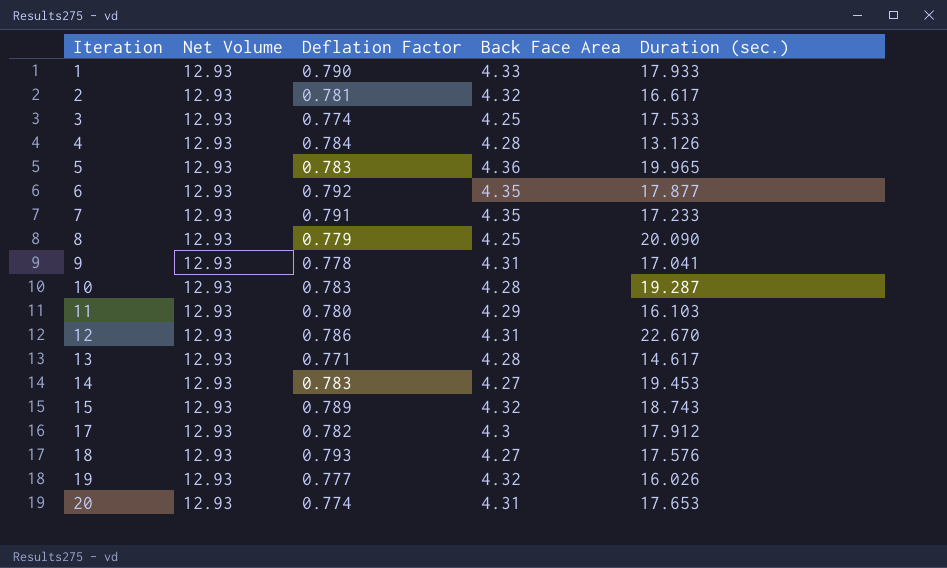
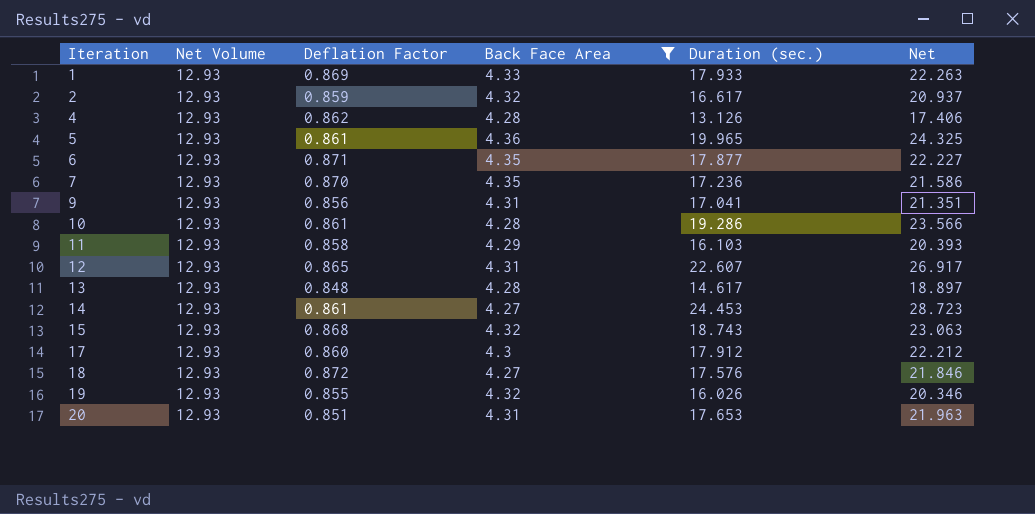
filter: none -> Back Face Area != 4.25
column Net | formula: none -> [Back Face Area] + [Duration (sec.)]
1 | Deflation Factor: 0.790 -> 0.869
2 | Deflation Factor: 0.781 -> 0.859
4 | Deflation Factor: 0.784 -> 0.862
5 | Deflation Factor: 0.783 -> 0.861
6 | Deflation Factor: 0.792 -> 0.871
7 | Deflation Factor: 0.791 -> 0.870
7 | Duration (sec.): 17.233 -> 17.236
9 | Deflation Factor: 0.778 -> 0.856
10 | Deflation Factor: 0.783 -> 0.861
10 | Duration (sec.): 19.287 -> 19.286
11 | Deflation Factor: 0.780 -> 0.858
12 | Deflation Factor: 0.786 -> 0.865
12 | Duration (sec.): 22.670 -> 22.607
13 | Deflation Factor: 0.771 -> 0.848
14 | Deflation Factor: 0.783 -> 0.861
14 | Duration (sec.): 19.453 -> 24.453
15 | Deflation Factor: 0.789 -> 0.868
17 | Deflation Factor: 0.782 -> 0.860
18 | Deflation Factor: 0.793 -> 0.872
19 | Deflation Factor: 0.777 -> 0.855
20 | Deflation Factor: 0.774 -> 0.851

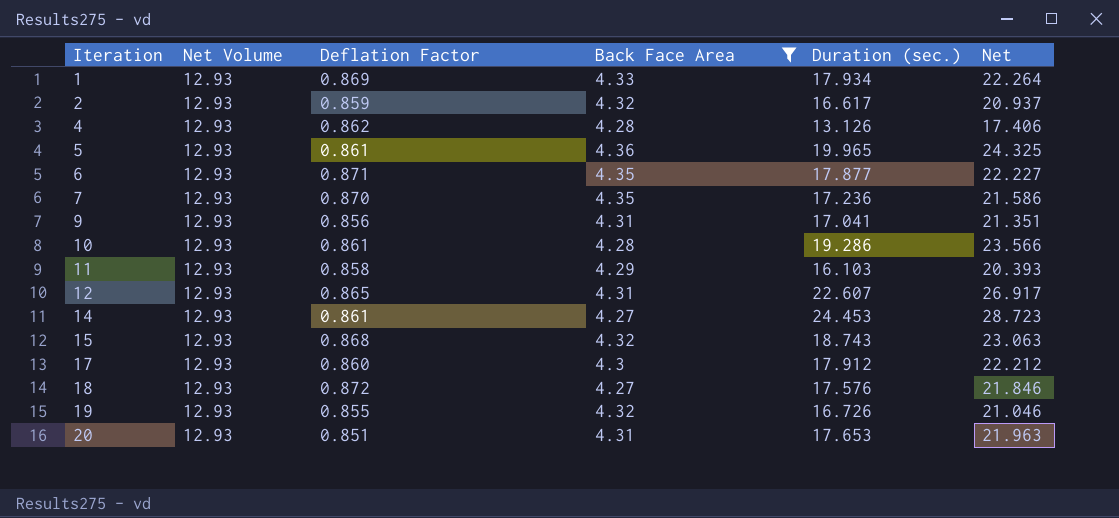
row 13: 12.93 | 0.848 | 4.28 | 14.617 | 18.897 -> none
1 | Duration (sec.): 17.933 -> 17.934
1 | Net: 22.263 -> 22.264
19 | Duration (sec.): 16.026 -> 16.726
19 | Net: 20.346 -> 21.046

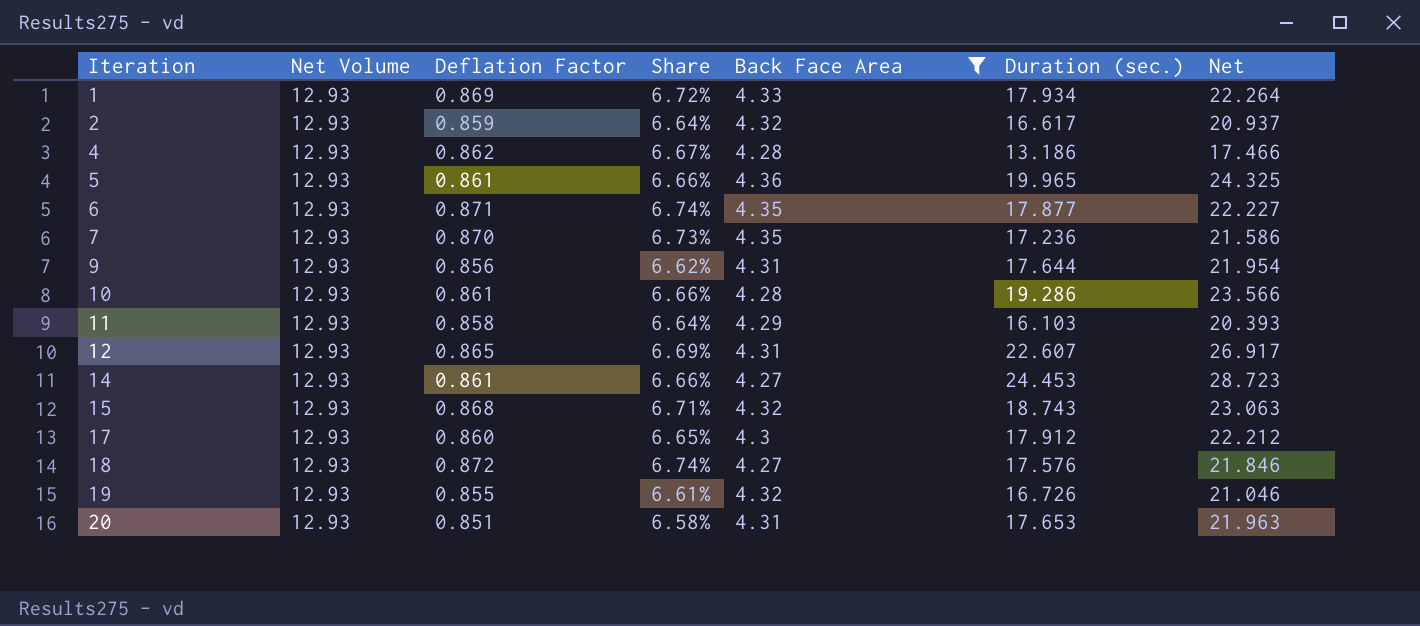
column Share | formula: none -> [Deflation Factor] / [Net Volume]
4 | Duration (sec.): 13.126 -> 13.186
4 | Net: 17.406 -> 17.466
9 | Duration (sec.): 17.041 -> 17.644
9 | Net: 21.351 -> 21.954

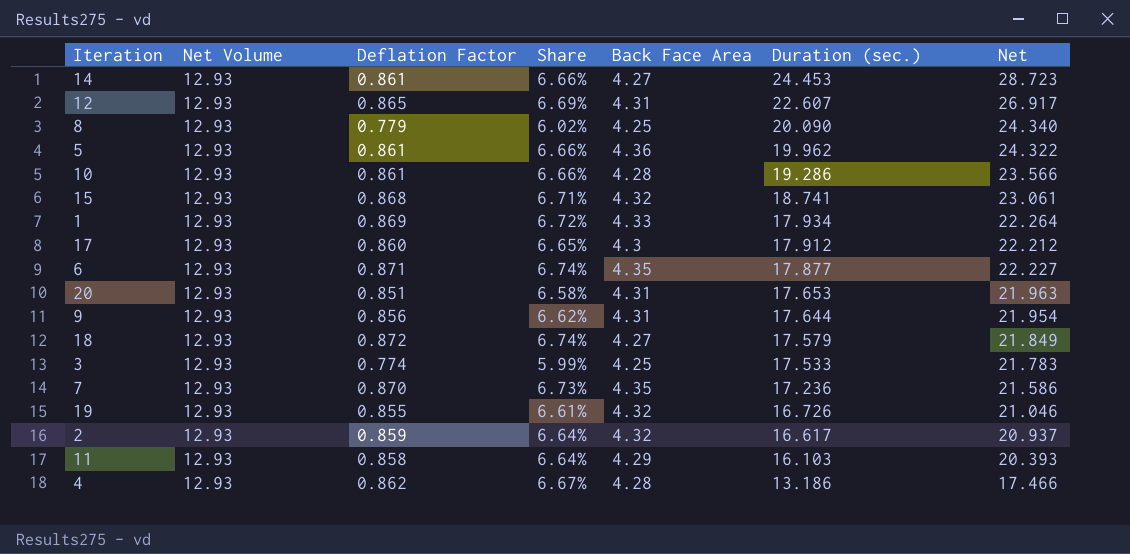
filter: Back Face Area != 4.25 -> none
row order: Iteration ascending -> Duration (sec.) descending
5 | Duration (sec.): 19.965 -> 19.962
5 | Net: 24.325 -> 24.322
15 | Duration (sec.): 18.743 -> 18.741
15 | Net: 23.063 -> 23.061
18 | Duration (sec.): 17.576 -> 17.579
18 | Net: 21.846 -> 21.849

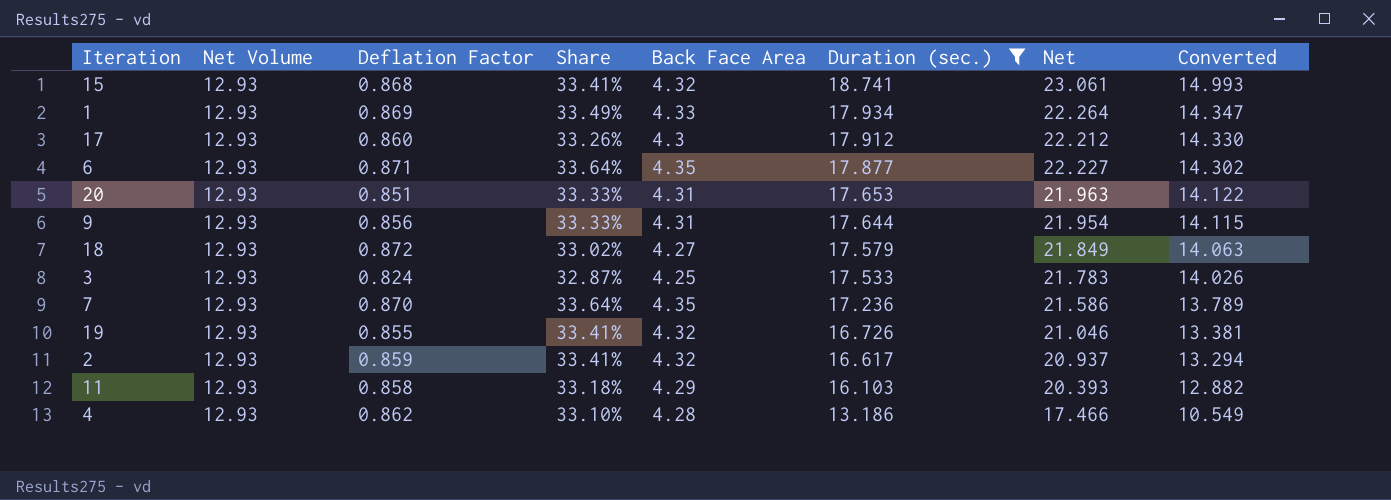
filter: none -> Duration (sec.) <= 18.741
column Share | formula: [Deflation Factor] / [Net Volume] -> [Back Face Area] / [Net Volume]
column Converted | formula: none -> [Duration (sec.)] * 0.8
3 | Deflation Factor: 0.774 -> 0.824

